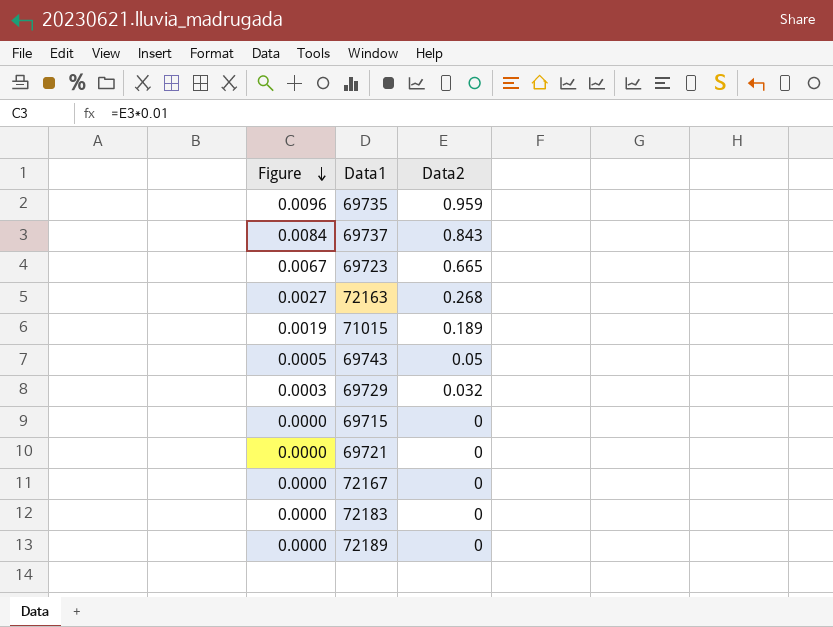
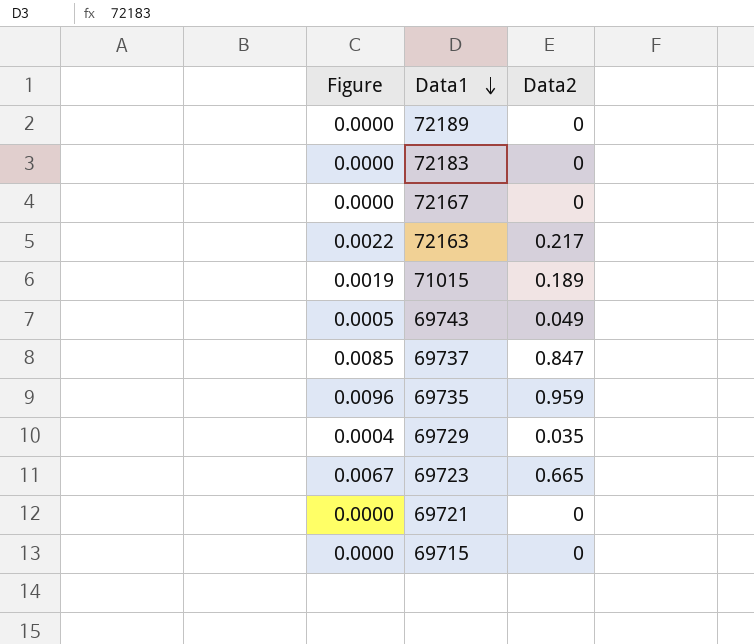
row order: Figure descending -> Data1 descending
72163 | Figure: 0.0027 -> 0.0022
72163 | Data2: 0.268 -> 0.217
69743 | Data2: 0.05 -> 0.049
69737 | Figure: 0.0084 -> 0.0085
69737 | Data2: 0.843 -> 0.847
69729 | Figure: 0.0003 -> 0.0004
69729 | Data2: 0.032 -> 0.035

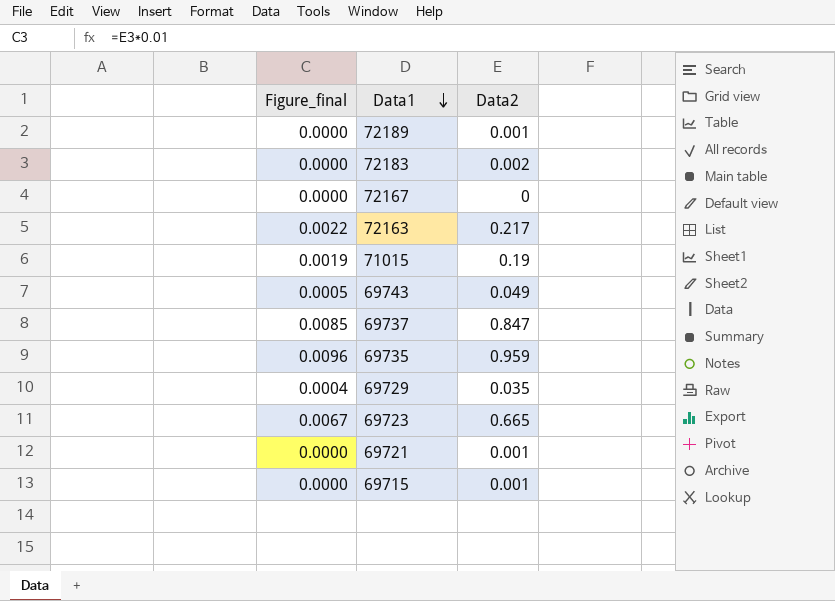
column name: Figure -> Figure_final
72189 | Data2: 0 -> 0.001
72183 | Data2: 0 -> 0.002
71015 | Data2: 0.189 -> 0.19
69721 | Data2: 0 -> 0.001
69715 | Data2: 0 -> 0.001

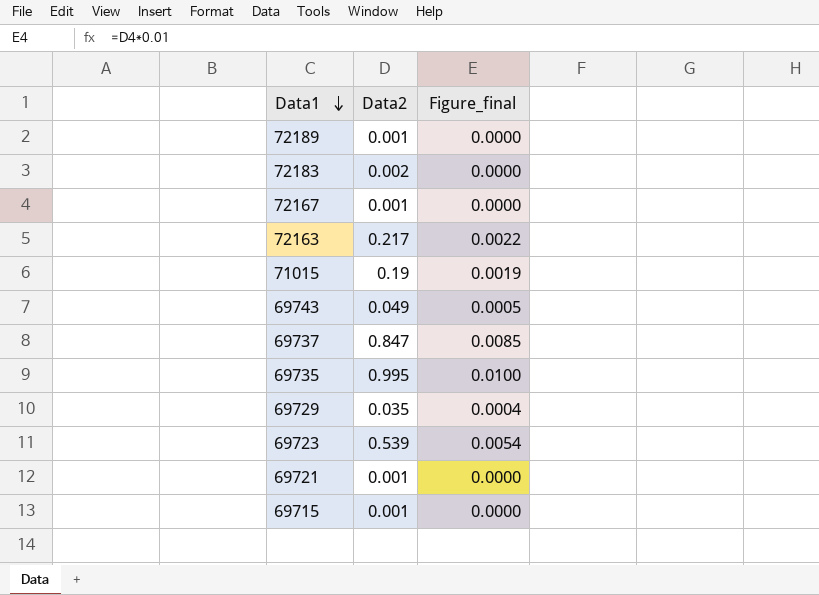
column Figure_final | position: 1 -> 3
72167 | Data2: 0 -> 0.001
69735 | Data2: 0.959 -> 0.995
69735 | Figure_final: 0.0096 -> 0.0100
69723 | Data2: 0.665 -> 0.539
69723 | Figure_final: 0.0067 -> 0.0054

